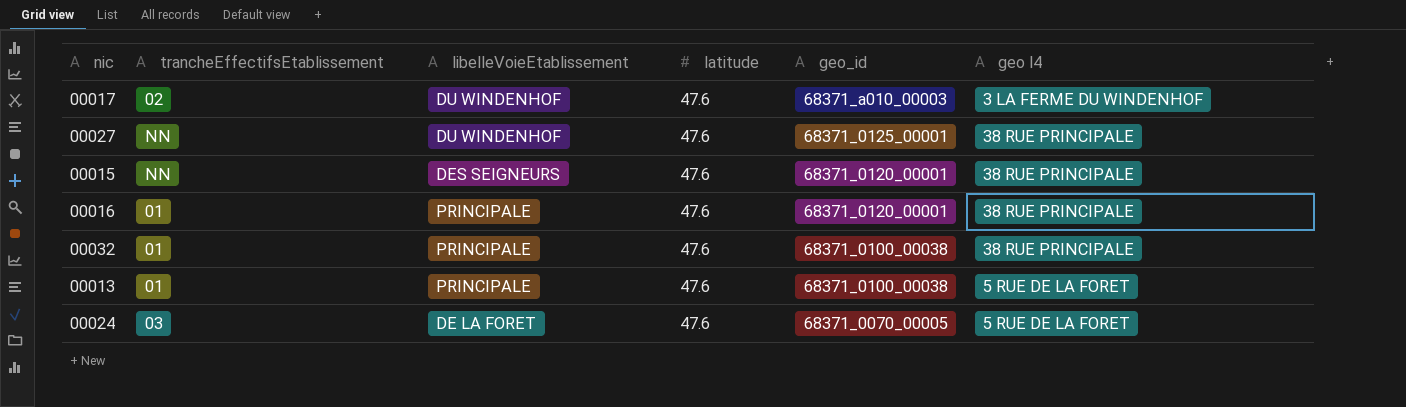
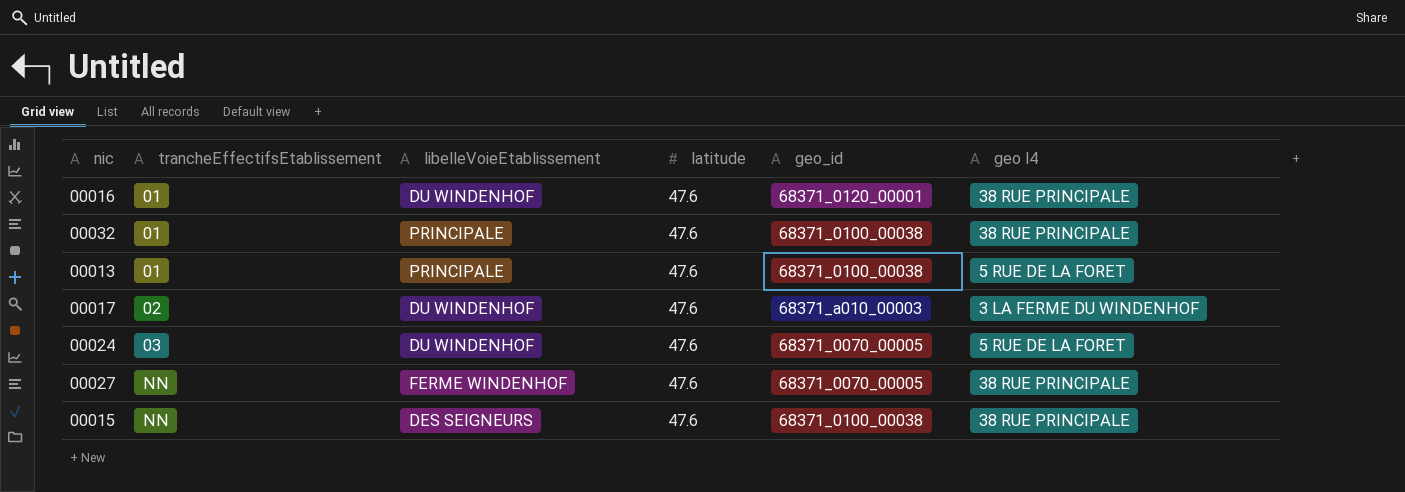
row order: geo_id descending -> trancheEffectifsEtablissement ascending
00016 | libelleVoieEtablissement: PRINCIPALE -> DU WINDENHOF
00024 | libelleVoieEtablissement: DE LA FORET -> DU WINDENHOF
00027 | libelleVoieEtablissement: DU WINDENHOF -> FERME WINDENHOF
00027 | geo_id: 68371_0125_00001 -> 68371_0070_00005
00015 | geo_id: 68371_0120_00001 -> 68371_0100_00038

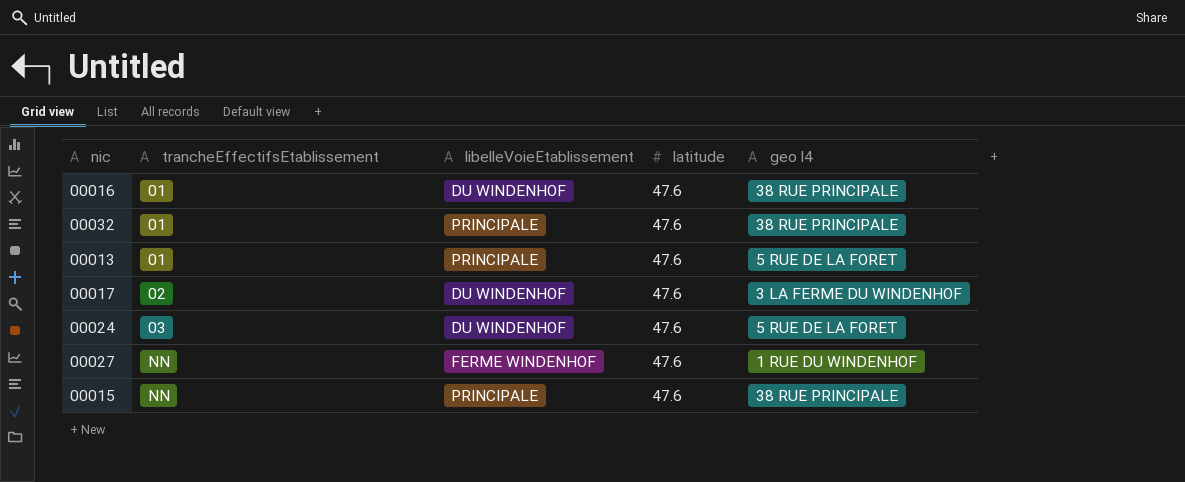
column geo_id | position: 5 -> none
00027 | geo l4: 38 RUE PRINCIPALE -> 1 RUE DU WINDENHOF
00015 | libelleVoieEtablissement: DES SEIGNEURS -> PRINCIPALE

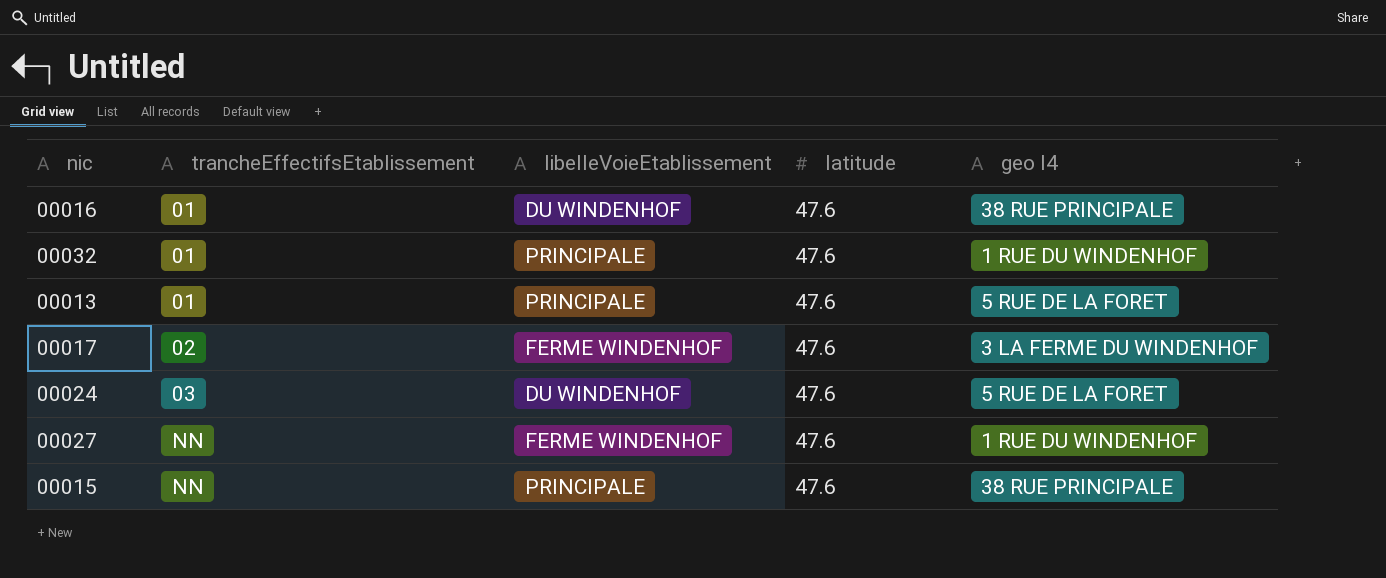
00032 | geo l4: 38 RUE PRINCIPALE -> 1 RUE DU WINDENHOF
00017 | libelleVoieEtablissement: DU WINDENHOF -> FERME WINDENHOF

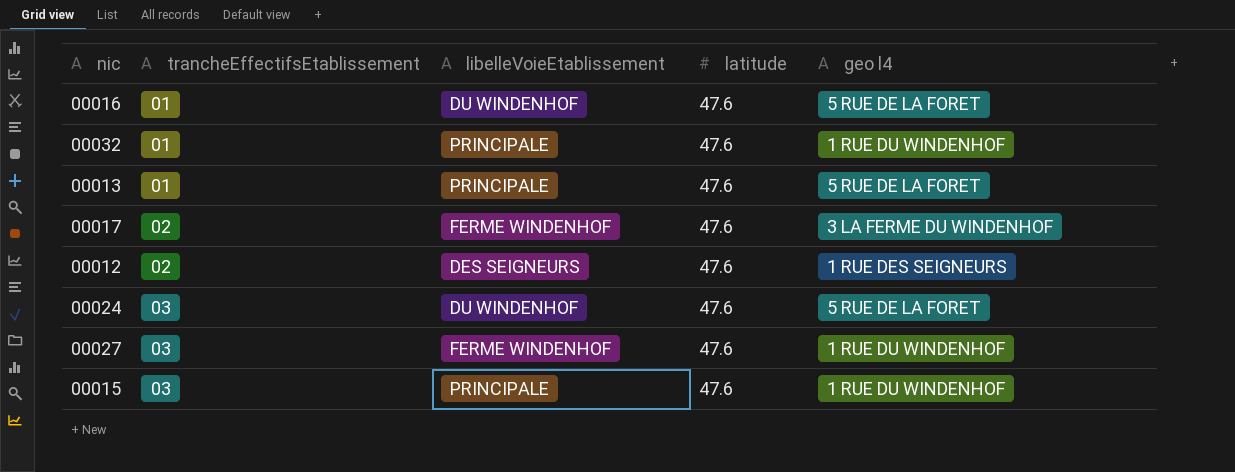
00016 | geo l4: 38 RUE PRINCIPALE -> 5 RUE DE LA FORET
row 00012: none -> 02 | DES SEIGNEURS | 47.6 | 1 RUE DES SEIGNEURS
00027 | trancheEffectifsEtablissement: NN -> 03
00015 | trancheEffectifsEtablissement: NN -> 03
00015 | geo l4: 38 RUE PRINCIPALE -> 1 RUE DU WINDENHOF

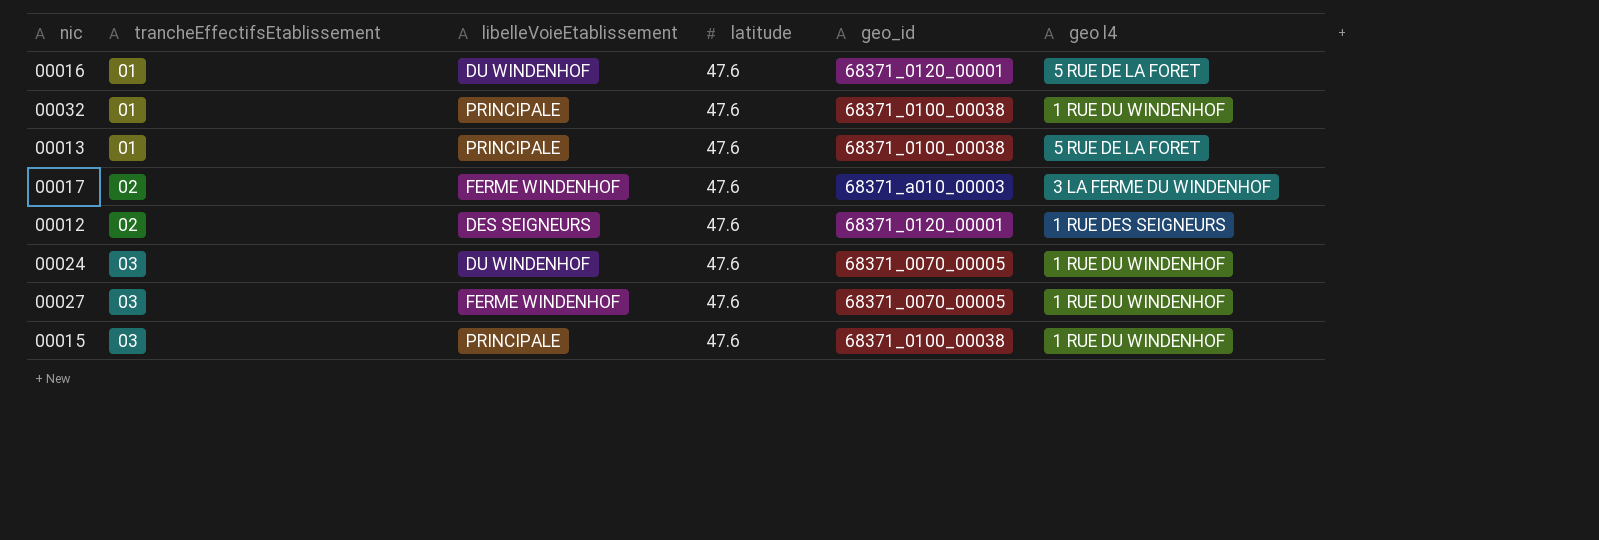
column geo_id | position: none -> 5
00024 | geo l4: 5 RUE DE LA FORET -> 1 RUE DU WINDENHOF

